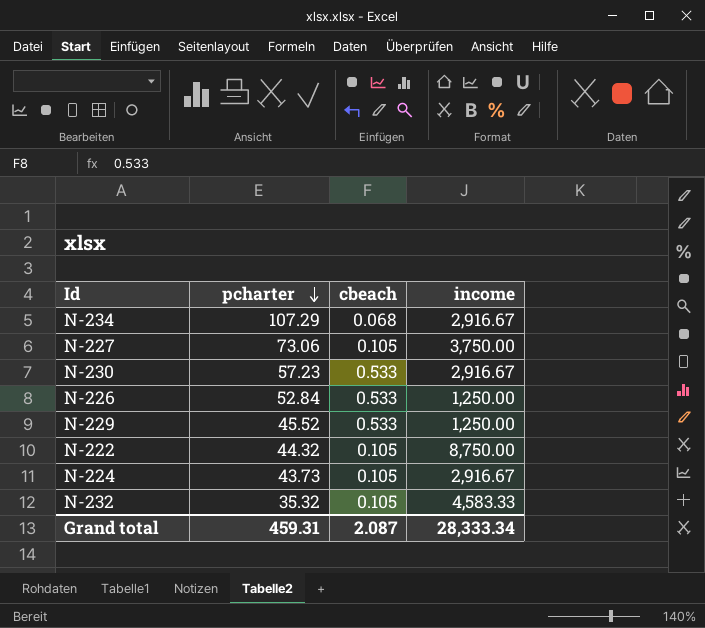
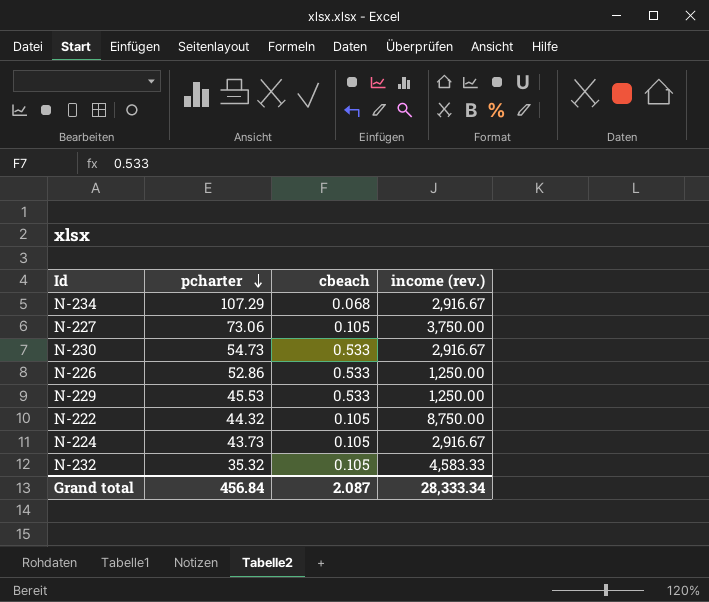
column name: income -> income (rev.)
N-230 | pcharter: 57.23 -> 54.73
N-226 | pcharter: 52.84 -> 52.86
N-229 | pcharter: 45.52 -> 45.53
Grand total | pcharter: 459.31 -> 456.84

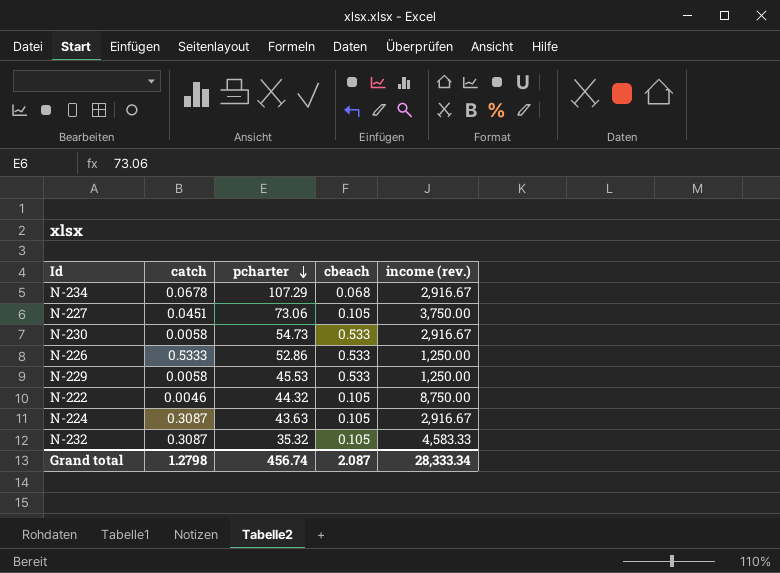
column catch | position: none -> 2
N-224 | pcharter: 43.73 -> 43.63
Grand total | pcharter: 456.84 -> 456.74

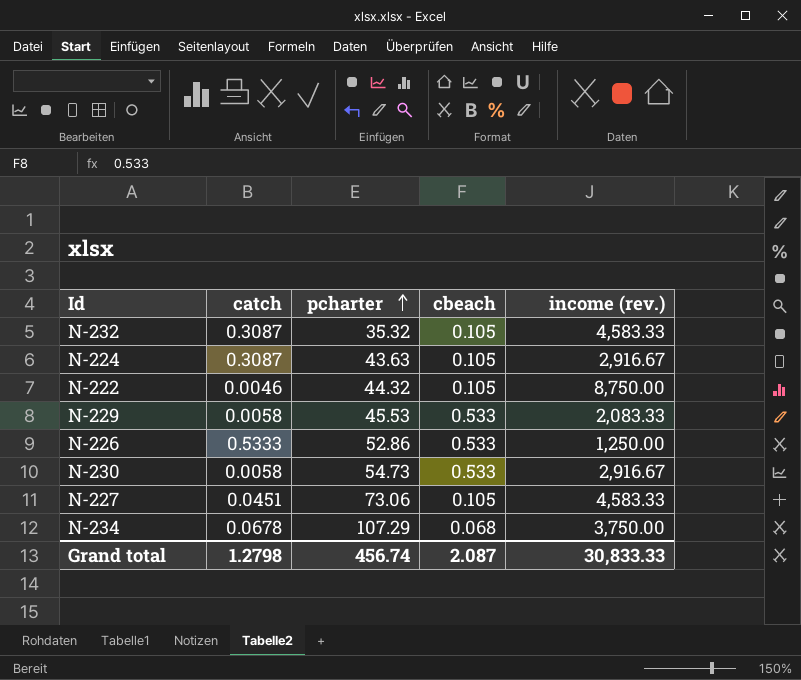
row order: pcharter descending -> pcharter ascending
N-229 | income (rev.): 1,250.00 -> 2,083.33
N-227 | income (rev.): 3,750.00 -> 4,583.33
N-234 | income (rev.): 2,916.67 -> 3,750.00
Grand total | income (rev.): 28,333.34 -> 30,833.33

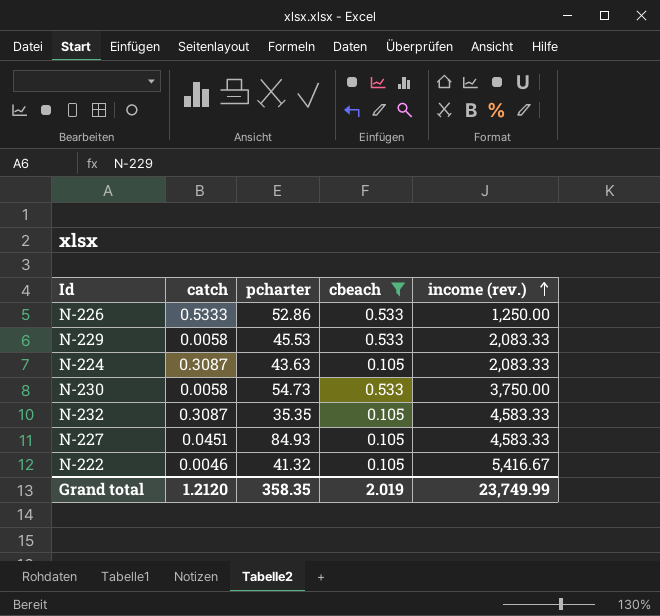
filter: none -> cbeach != 0.068
row order: pcharter ascending -> income (rev.) ascending
N-224 | income (rev.): 2,916.67 -> 2,083.33
N-230 | income (rev.): 2,916.67 -> 3,750.00
N-232 | pcharter: 35.32 -> 35.35
N-227 | pcharter: 73.06 -> 84.93
N-222 | pcharter: 44.32 -> 41.32
N-222 | income (rev.): 8,750.00 -> 5,416.67
Grand total | catch: 1.2798 -> 1.2120
Grand total | pcharter: 456.74 -> 358.35
Grand total | cbeach: 2.087 -> 2.019
Grand total | income (rev.): 30,833.33 -> 23,749.99

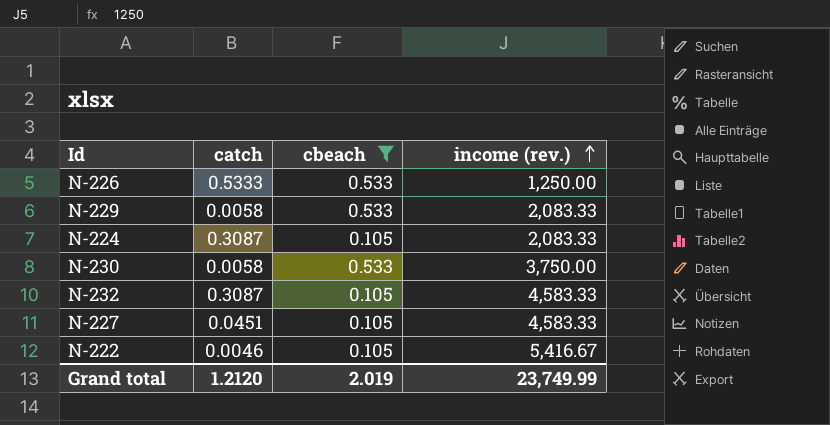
column pcharter | position: 3 -> none

